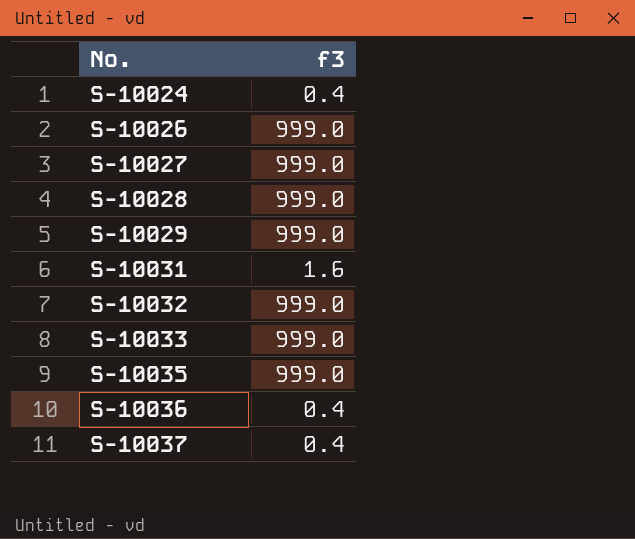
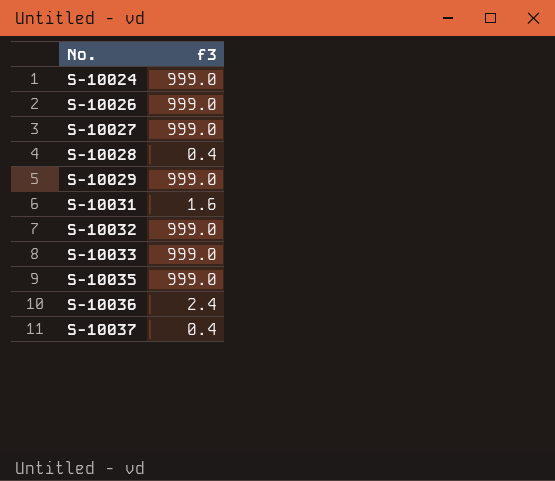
S-10024 | f3: 0.4 -> 999.0
S-10028 | f3: 999.0 -> 0.4
S-10036 | f3: 0.4 -> 2.4

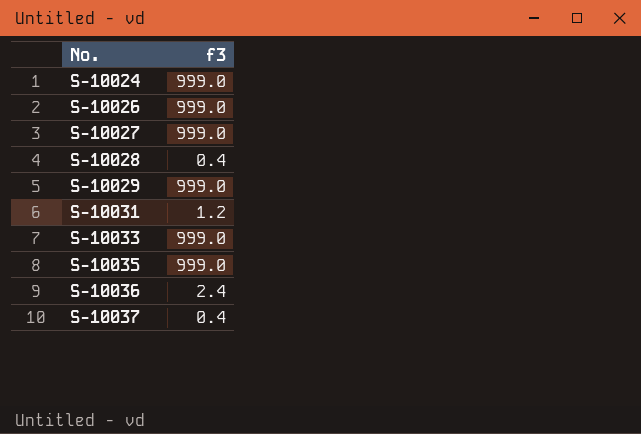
row S-10032: 999.0 -> none
S-10031 | f3: 1.6 -> 1.2

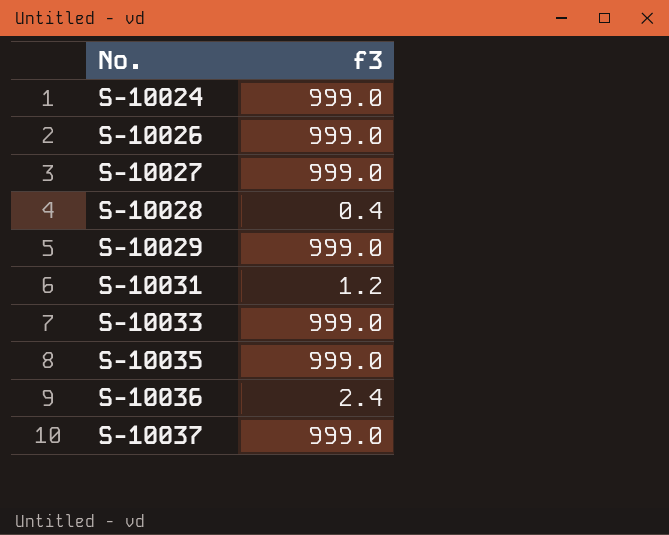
S-10037 | f3: 0.4 -> 999.0

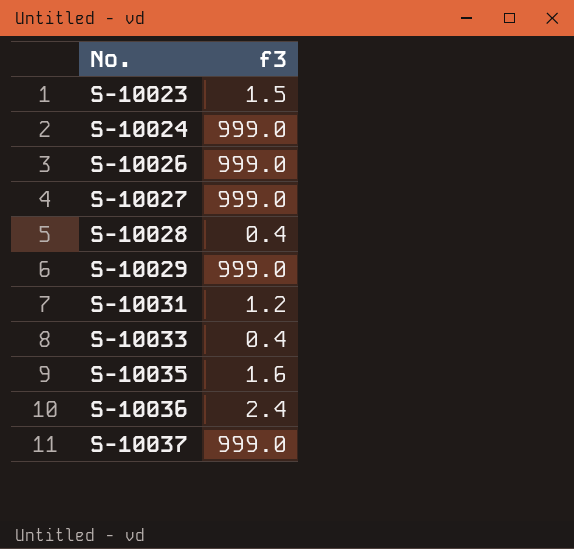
row S-10023: none -> 1.5
S-10033 | f3: 999.0 -> 0.4
S-10035 | f3: 999.0 -> 1.6

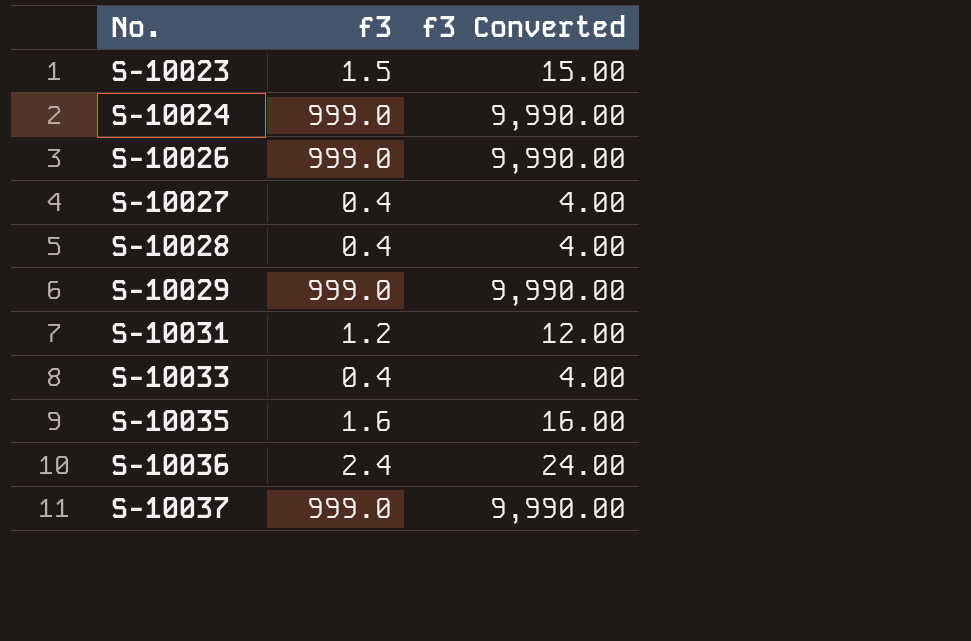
column f3 Converted | formula: none -> [f3] * 10
S-10027 | f3: 999.0 -> 0.4

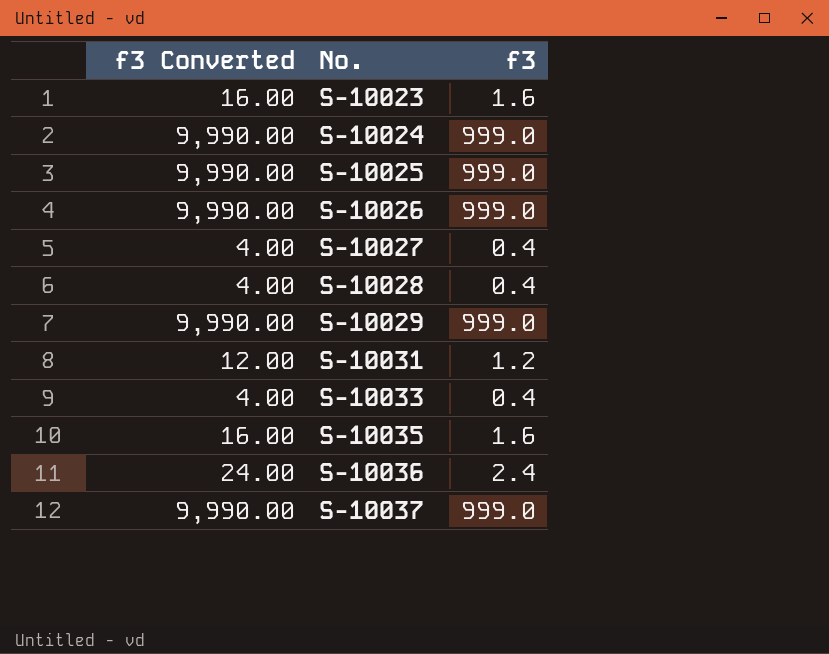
column f3 Converted | position: 3 -> 1
S-10023 | f3 Converted: 15.00 -> 16.00
S-10023 | f3: 1.5 -> 1.6
row S-10025: none -> 9,990.00 | 999.0

